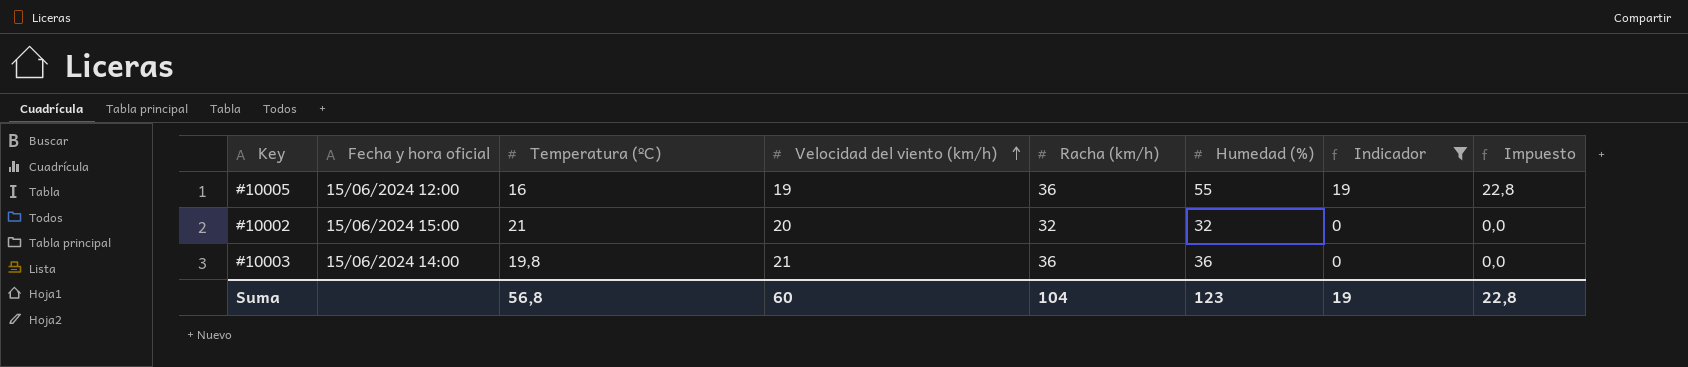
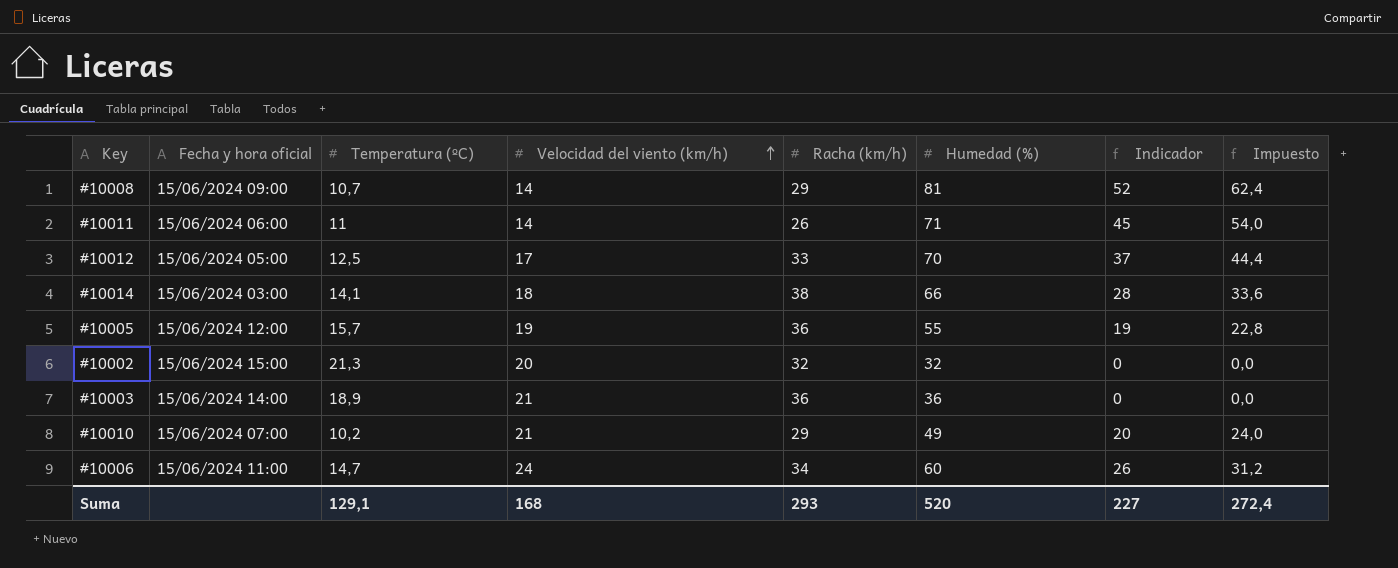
filter: Indicador <= 19 -> none
#10005 | Temperatura (ºC): 16 -> 15,7
#10002 | Temperatura (ºC): 21 -> 21,3
#10003 | Temperatura (ºC): 19,8 -> 18,9
Suma | Temperatura (ºC): 56,8 -> 129,1
Suma | Velocidad del viento (km/h): 60 -> 168
Suma | Racha (km/h): 104 -> 293
Suma | Humedad (%): 123 -> 520
Suma | Indicador: 19 -> 227
Suma | Impuesto: 22,8 -> 272,4

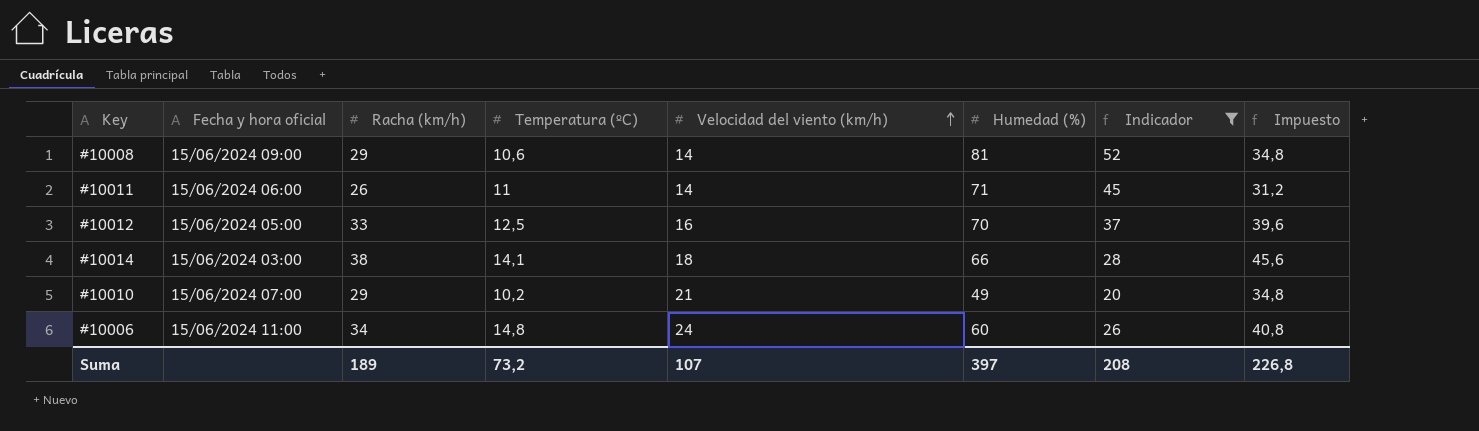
filter: none -> Indicador >= 20
column Racha (km/h) | position: 5 -> 3
column Impuesto | formula: [Indicador] * 1,2 -> [Racha (km/h)] * 1,2
#10008 | Temperatura (ºC): 10,7 -> 10,6
#10012 | Velocidad del viento (km/h): 17 -> 16
#10006 | Temperatura (ºC): 14,7 -> 14,8
Suma | Racha (km/h): 293 -> 189
Suma | Temperatura (ºC): 129,1 -> 73,2
Suma | Velocidad del viento (km/h): 168 -> 107
Suma | Humedad (%): 520 -> 397
Suma | Indicador: 227 -> 208
Suma | Impuesto: 272,4 -> 226,8

